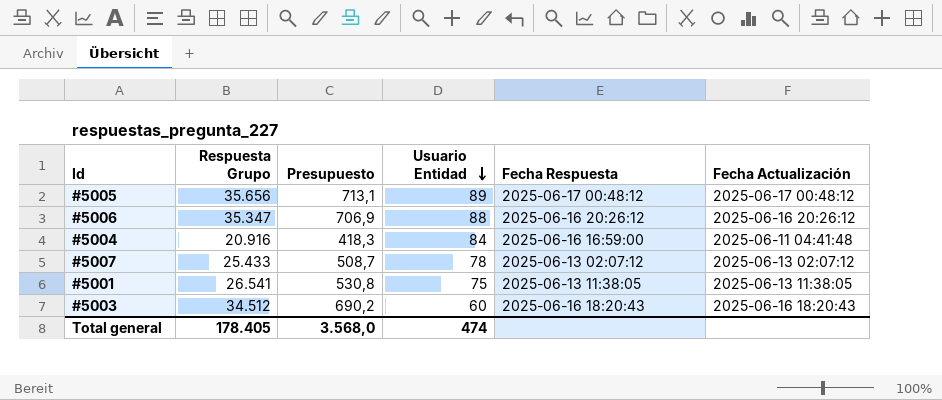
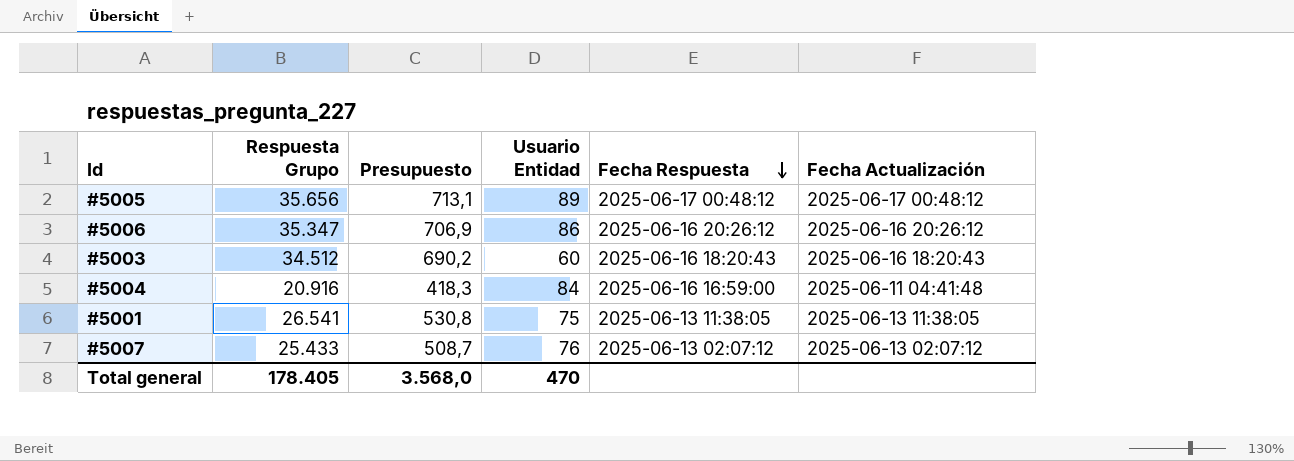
row order: Usuario Entidad descending -> Fecha Respuesta descending
#5006 | Usuario Entidad: 88 -> 86
#5007 | Usuario Entidad: 78 -> 76
Total general | Usuario Entidad: 474 -> 470

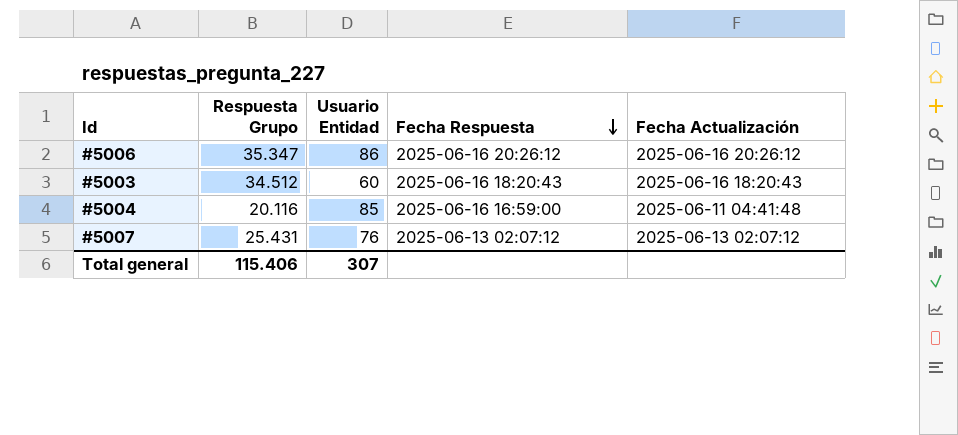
column Presupuesto | formula: [Respuesta Grupo] * 0,02 -> none
row #5005: 35.656 | 713,1 | 89 | 2025-06-17 00:48:12 | 2025-06-17 00:48:12 -> none
row #5001: 26.541 | 530,8 | 75 | 2025-06-13 11:38:05 | 2025-06-13 11:38:05 -> none
#5004 | Respuesta Grupo: 20.916 -> 20.116
#5004 | Usuario Entidad: 84 -> 85
#5007 | Respuesta Grupo: 25.433 -> 25.431
Total general | Respuesta Grupo: 178.405 -> 115.406
Total general | Usuario Entidad: 470 -> 307

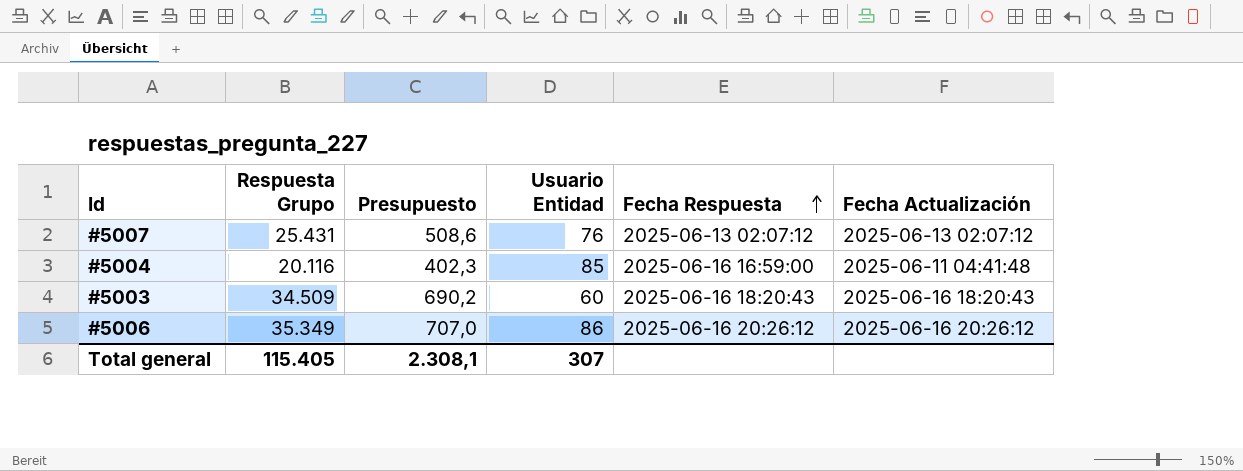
row order: Fecha Respuesta descending -> Fecha Respuesta ascending
column Presupuesto | formula: none -> [Respuesta Grupo] * 0,02
#5003 | Respuesta Grupo: 34.512 -> 34.509
#5006 | Respuesta Grupo: 35.347 -> 35.349
Total general | Respuesta Grupo: 115.406 -> 115.405

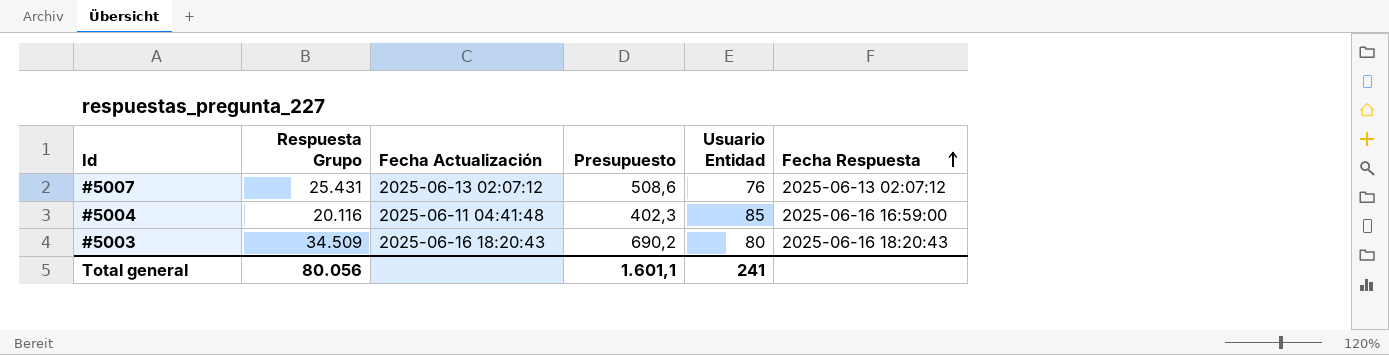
column Fecha Actualización | position: 6 -> 3
row #5006: 35.349 | 707,0 | 86 | 2025-06-16 20:26:12 | 2025-06-16 20:26:12 -> none
#5003 | Usuario Entidad: 60 -> 80
Total general | Respuesta Grupo: 115.405 -> 80.056
Total general | Presupuesto: 2.308,1 -> 1.601,1
Total general | Usuario Entidad: 307 -> 241

